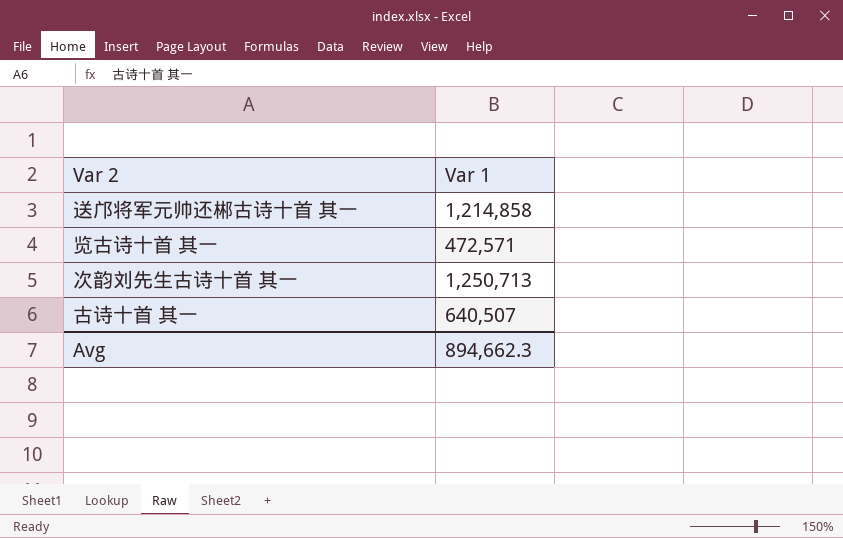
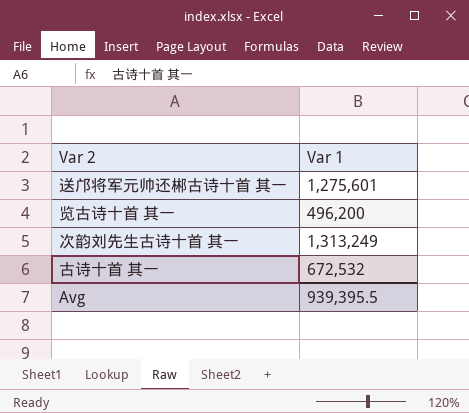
送邝将军元帅还郴古诗十首 其一 | Var 1: 1,214,858 -> 1,275,601
览古诗十首 其一 | Var 1: 472,571 -> 496,200
次韵刘先生古诗十首 其一 | Var 1: 1,250,713 -> 1,313,249
古诗十首 其一 | Var 1: 640,507 -> 672,532
Avg | Var 1: 894,662.3 -> 939,395.5

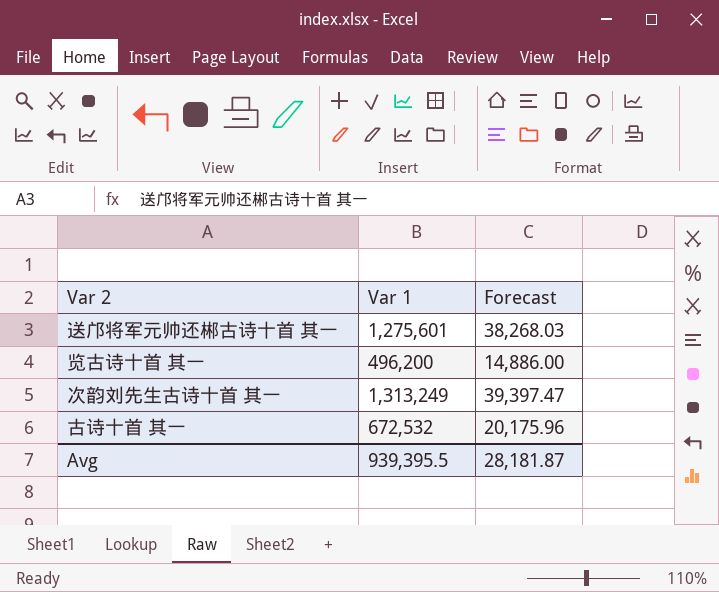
column Forecast | formula: none -> [Var 1] * 0.03

